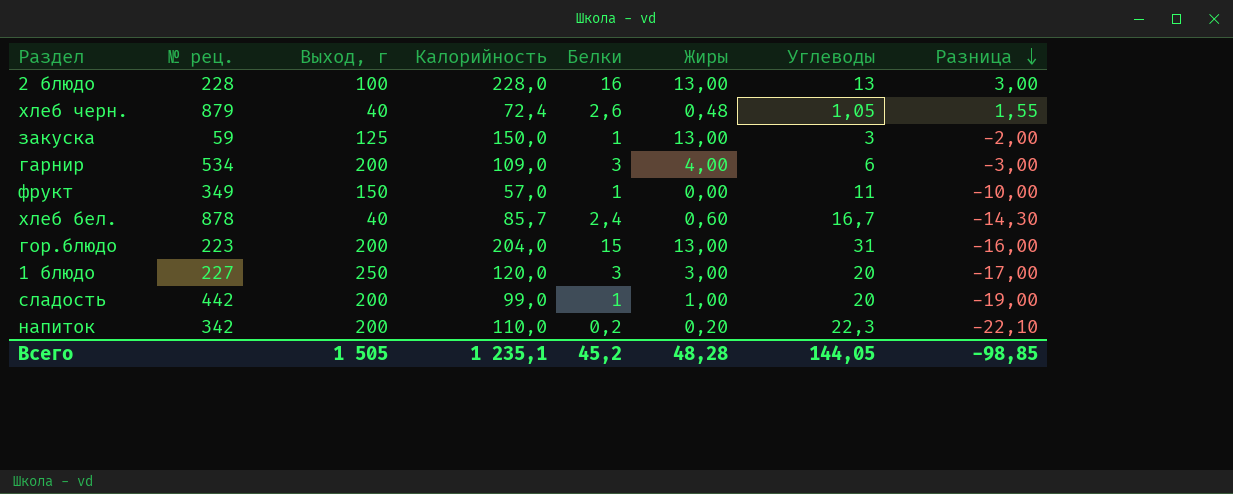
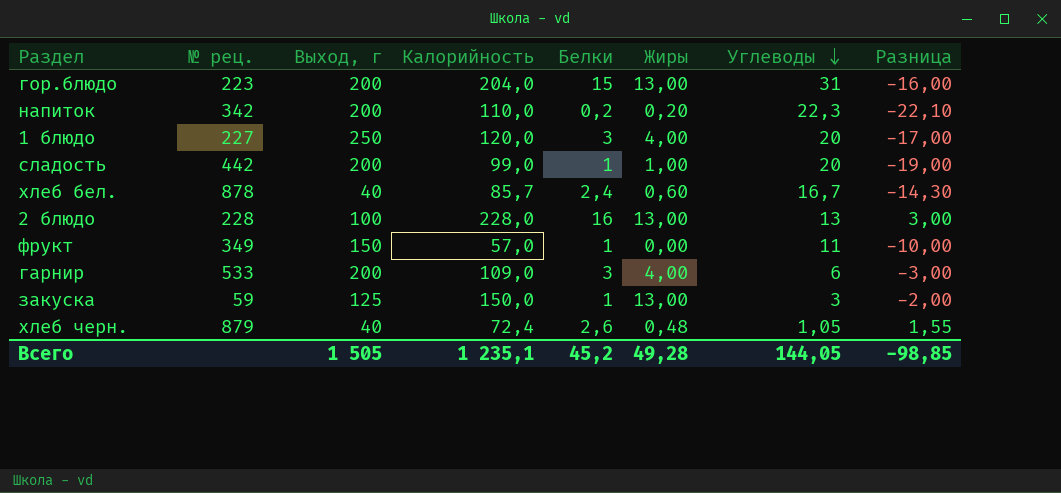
row order: Разница descending -> Углеводы descending
1 блюдо | Жиры: 3,00 -> 4,00
гарнир | № рец.: 534 -> 533
Всего | Жиры: 48,28 -> 49,28

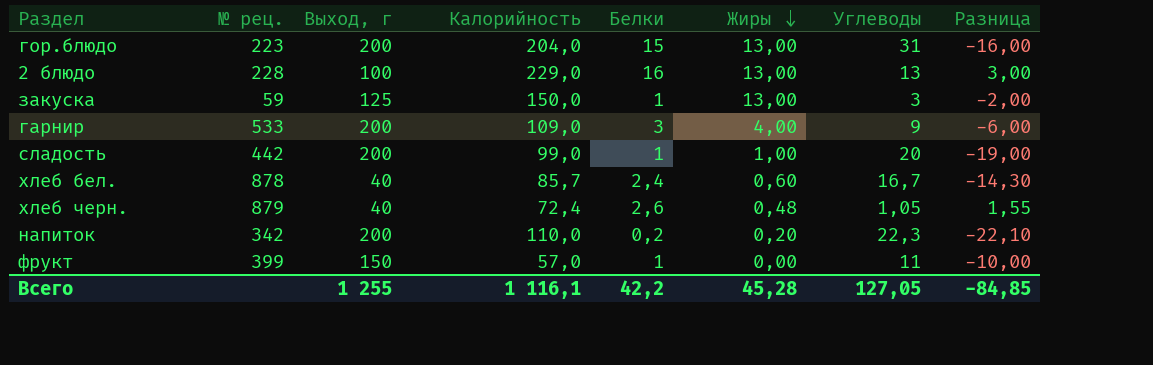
row order: Углеводы descending -> Жиры descending
row 1 блюдо: 227 | 250 | 120,0 | 3 | 4,00 | 20 | -17,00 -> none
2 блюдо | Калорийность: 228,0 -> 229,0
гарнир | Углеводы: 6 -> 9
гарнир | Разница: -3,00 -> -6,00
фрукт | № рец.: 349 -> 399
Всего | Выход, г: 1 505 -> 1 255
Всего | Калорийность: 1 235,1 -> 1 116,1
Всего | Белки: 45,2 -> 42,2
Всего | Жиры: 49,28 -> 45,28
Всего | Углеводы: 144,05 -> 127,05
Всего | Разница: -98,85 -> -84,85

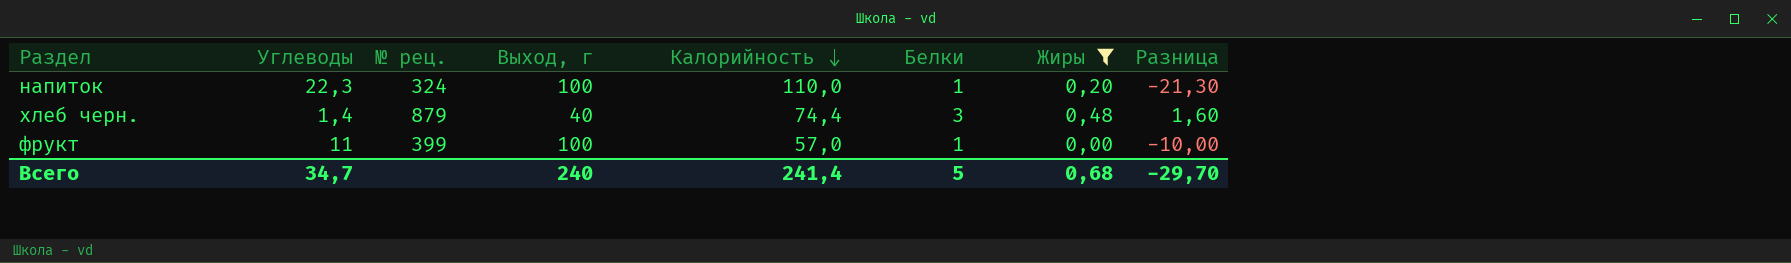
filter: none -> Жиры <= 0,48
row order: Жиры descending -> Калорийность descending
column Углеводы | position: 7 -> 2
напиток | № рец.: 342 -> 324
напиток | Выход, г: 200 -> 100
напиток | Белки: 0,2 -> 1
напиток | Разница: -22,10 -> -21,30
хлеб черн. | Углеводы: 1,05 -> 1,4
хлеб черн. | Калорийность: 72,4 -> 74,4
хлеб черн. | Белки: 2,6 -> 3
хлеб черн. | Разница: 1,55 -> 1,60
фрукт | Выход, г: 150 -> 100
Всего | Углеводы: 127,05 -> 34,7
Всего | Выход, г: 1 255 -> 240
Всего | Калорийность: 1 116,1 -> 241,4
Всего | Белки: 42,2 -> 5
Всего | Жиры: 45,28 -> 0,68
Всего | Разница: -84,85 -> -29,70

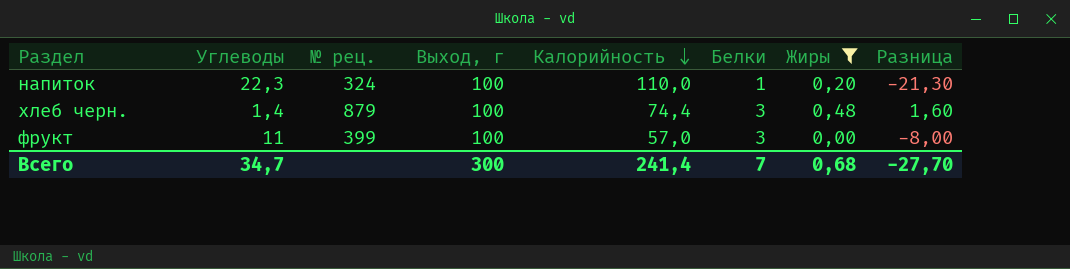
хлеб черн. | Выход, г: 40 -> 100
фрукт | Белки: 1 -> 3
фрукт | Разница: -10,00 -> -8,00
Всего | Выход, г: 240 -> 300
Всего | Белки: 5 -> 7
Всего | Разница: -29,70 -> -27,70

